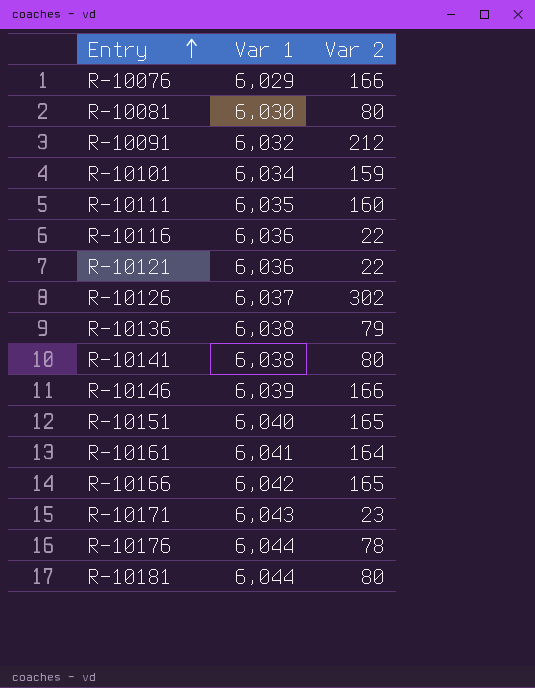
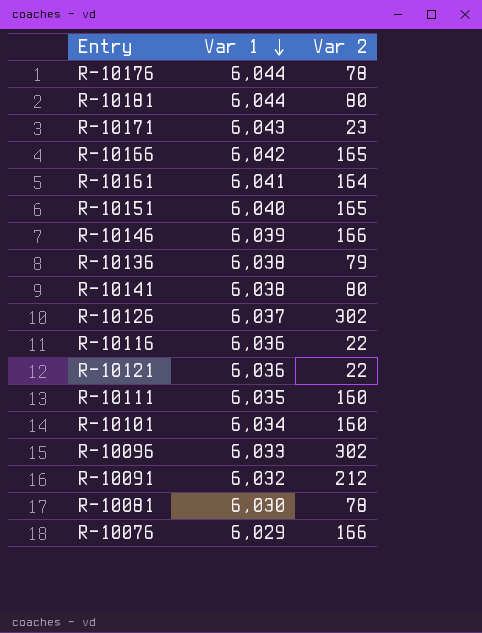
row order: Entry ascending -> Var 1 descending
R-10101 | Var 2: 159 -> 160
row R-10096: none -> 6,033 | 302
R-10081 | Var 2: 80 -> 78

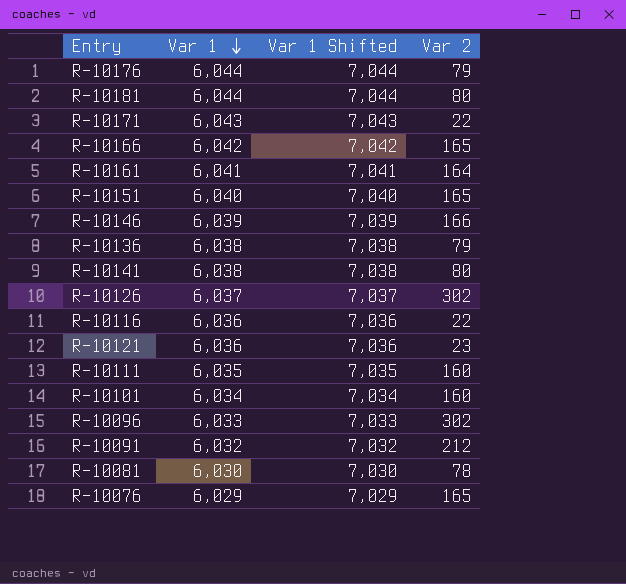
column Var 1 Shifted | formula: none -> [Var 1] + 1000
R-10176 | Var 2: 78 -> 79
R-10171 | Var 2: 23 -> 22
R-10121 | Var 2: 22 -> 23
R-10076 | Var 2: 166 -> 165

